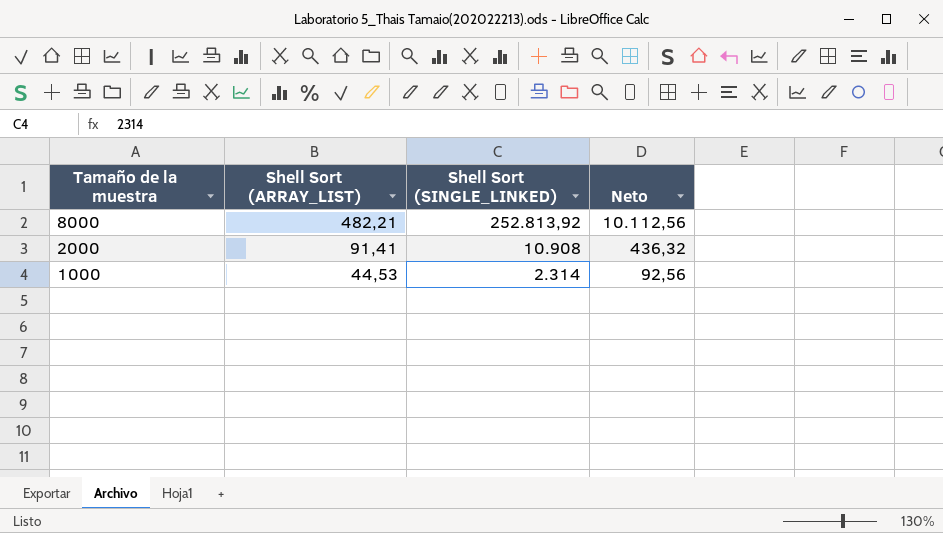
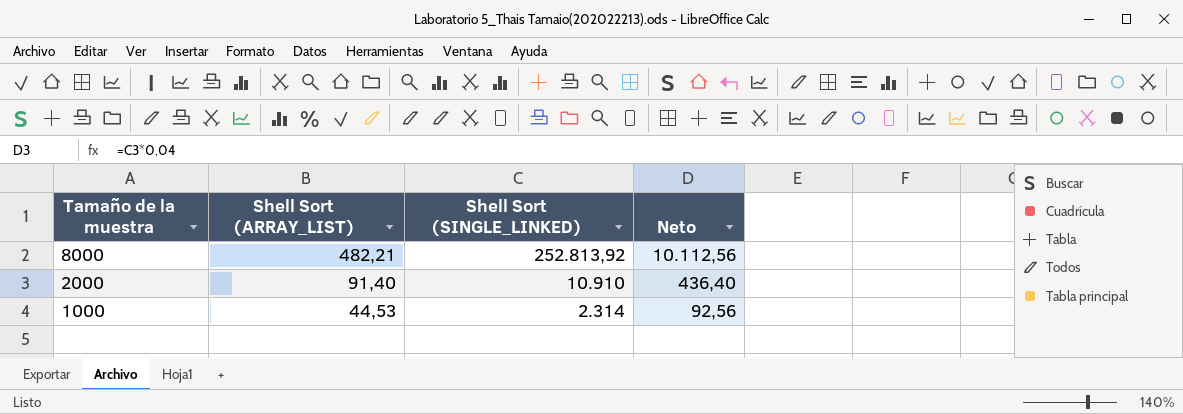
2000 | Shell Sort (ARRAY_LIST): 91,41 -> 91,40
2000 | Shell Sort (SINGLE_LINKED): 10.908 -> 10.910
2000 | Neto: 436,32 -> 436,40

